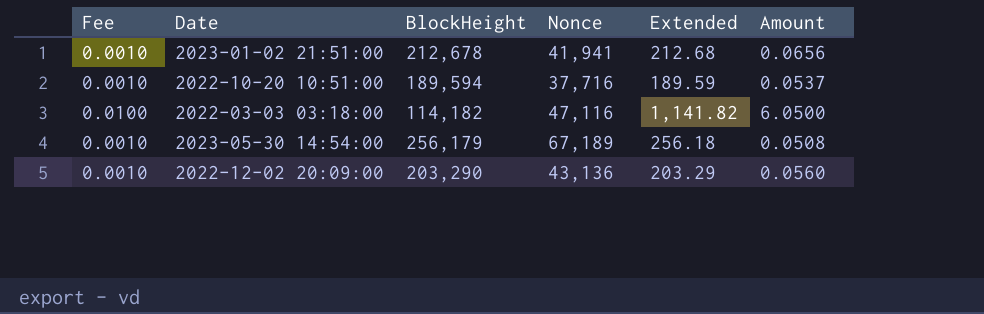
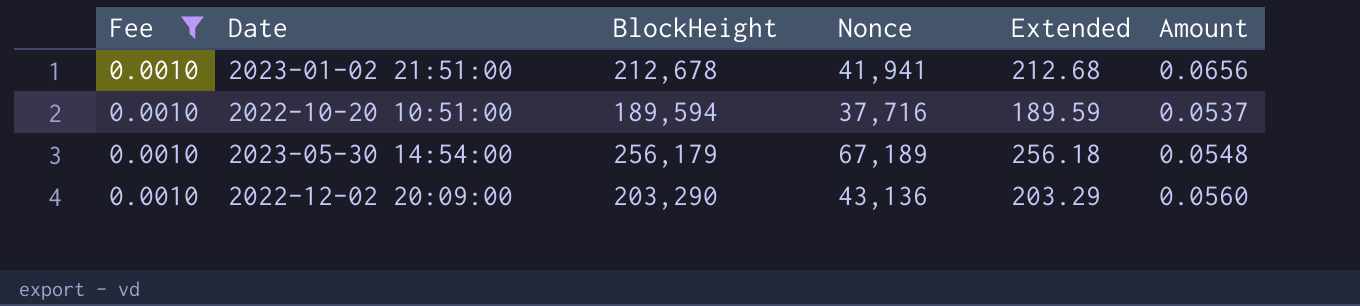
filter: none -> Fee = 0.0010
2023-05-30 14:54:00 | Amount: 0.0508 -> 0.0548

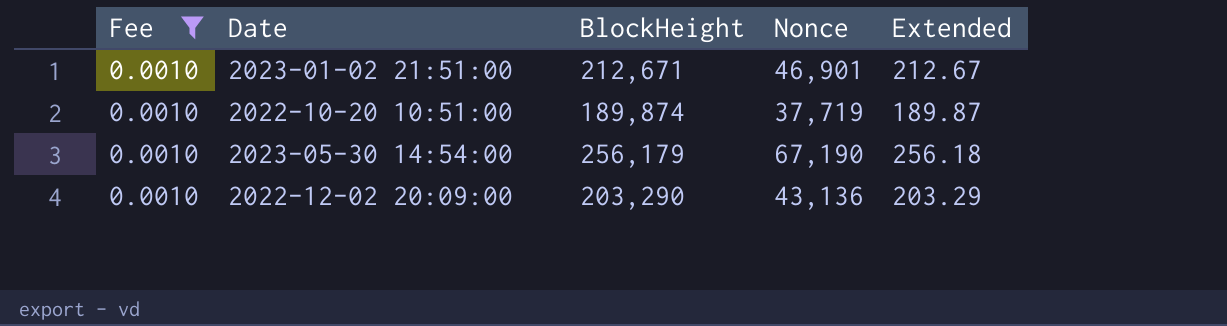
column Amount | position: 6 -> none
2023-01-02 21:51:00 | BlockHeight: 212,678 -> 212,671
2023-01-02 21:51:00 | Nonce: 41,941 -> 46,901
2023-01-02 21:51:00 | Extended: 212.68 -> 212.67
2022-10-20 10:51:00 | BlockHeight: 189,594 -> 189,874
2022-10-20 10:51:00 | Nonce: 37,716 -> 37,719
2022-10-20 10:51:00 | Extended: 189.59 -> 189.87
2023-05-30 14:54:00 | Nonce: 67,189 -> 67,190

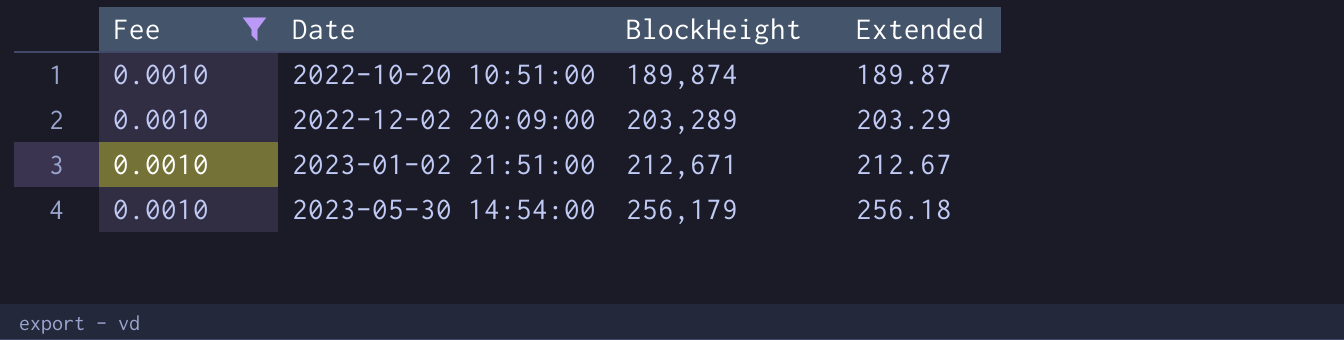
row order: none -> Date ascending
column Nonce | position: 4 -> none
2022-12-02 20:09:00 | BlockHeight: 203,290 -> 203,289

